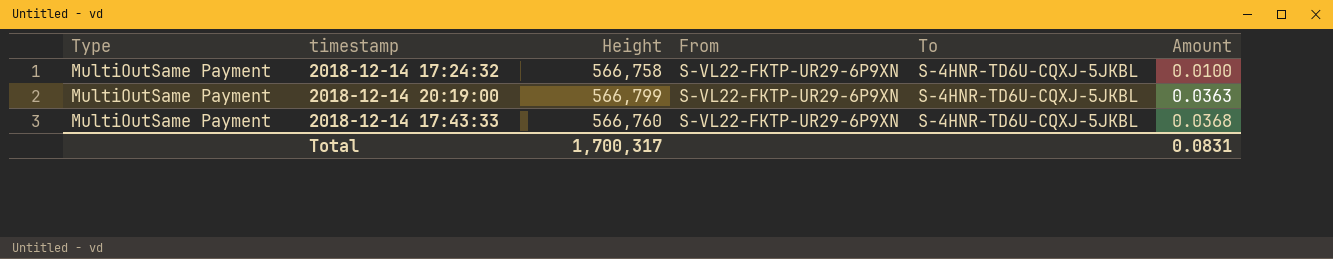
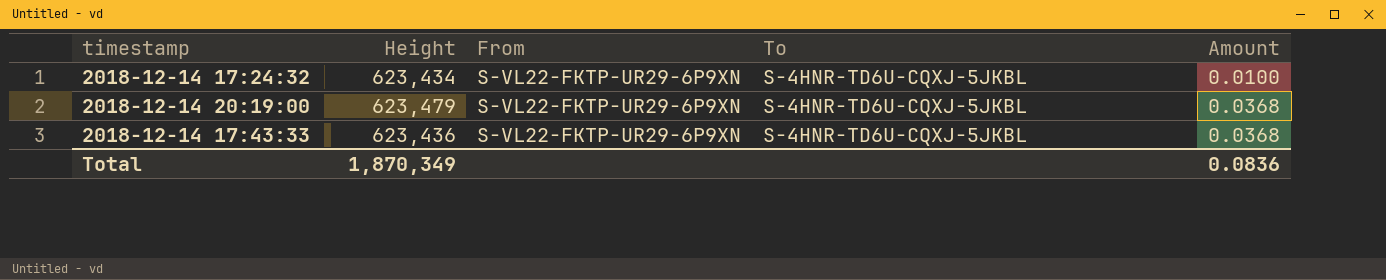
column Type | position: 1 -> none
2018-12-14 17:24:32 | Height: 566,758 -> 623,434
2018-12-14 20:19:00 | Height: 566,799 -> 623,479
2018-12-14 20:19:00 | Amount: 0.0363 -> 0.0368
2018-12-14 17:43:33 | Height: 566,760 -> 623,436
Total | Height: 1,700,317 -> 1,870,349
Total | Amount: 0.0831 -> 0.0836

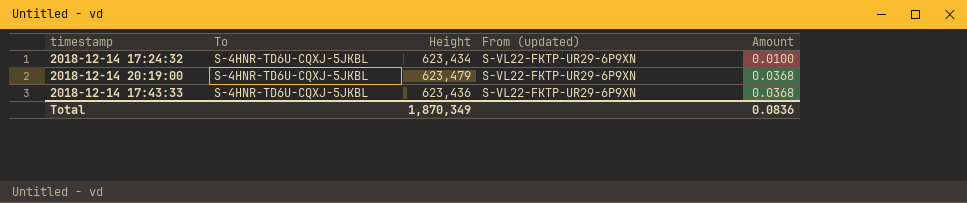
column To | position: 4 -> 2
column name: From -> From (updated)

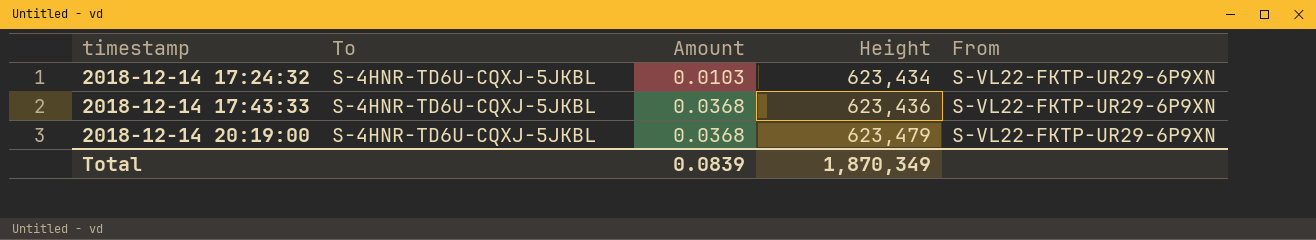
row order: Amount ascending -> timestamp ascending
column Amount | position: 5 -> 3
column name: From (updated) -> From
2018-12-14 17:24:32 | Amount: 0.0100 -> 0.0103
Total | Amount: 0.0836 -> 0.0839

